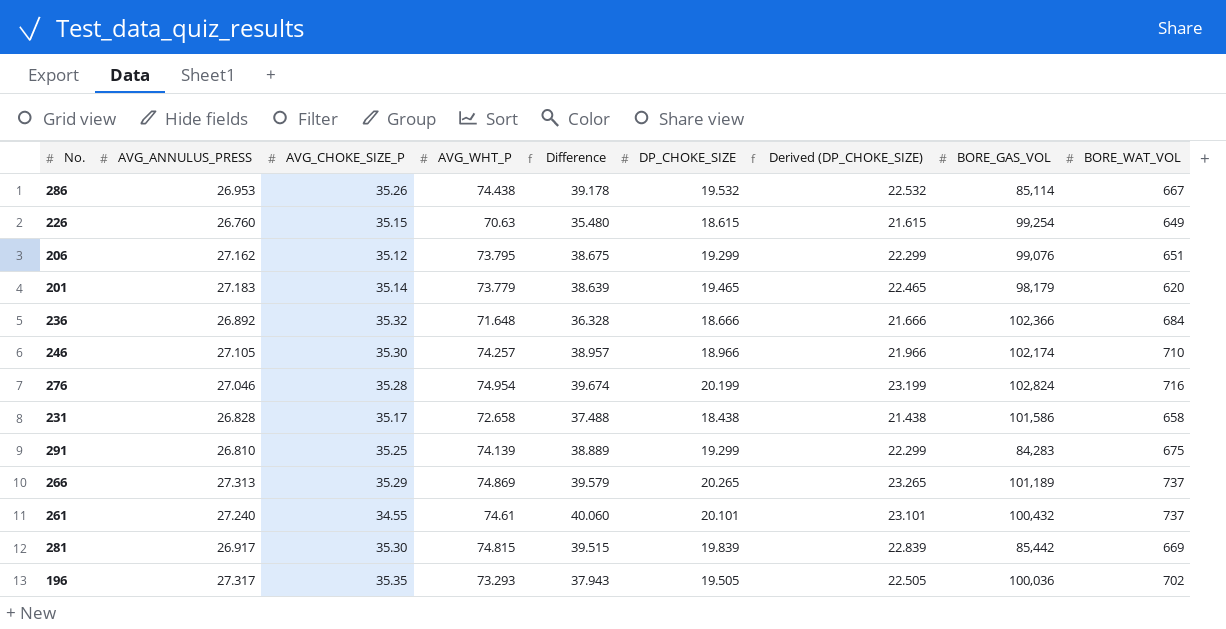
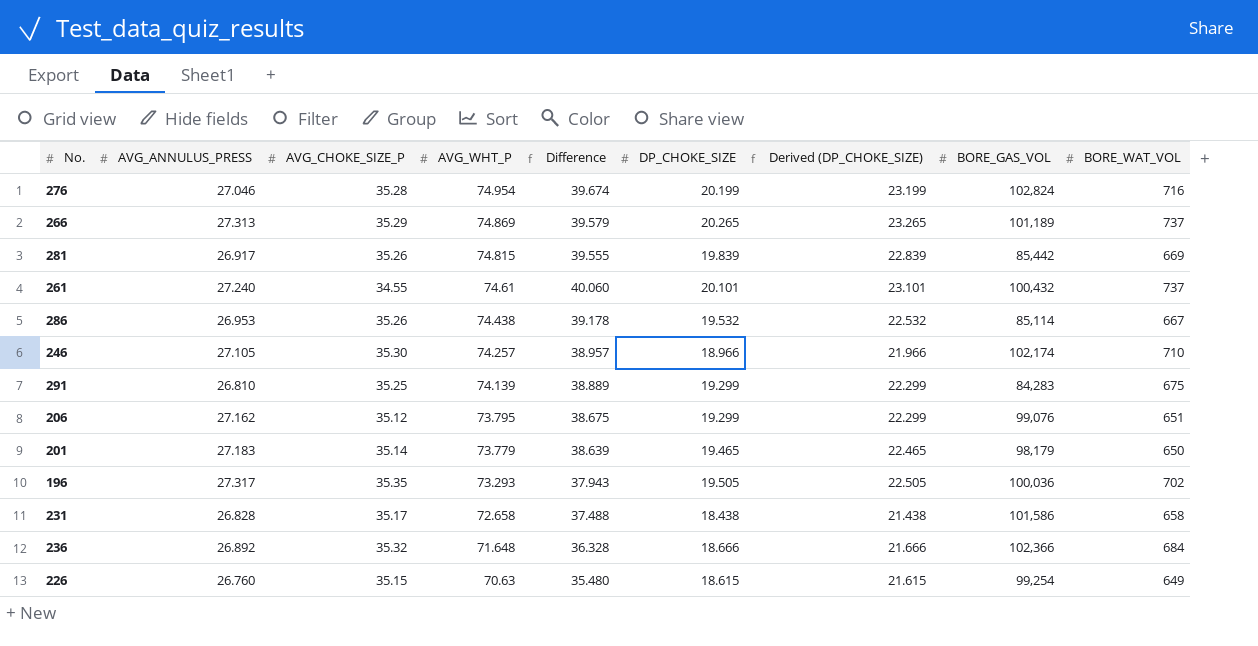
row order: none -> AVG_WHT_P descending
281 | AVG_CHOKE_SIZE_P: 35.30 -> 35.26
281 | Difference: 39.515 -> 39.555
201 | BORE_WAT_VOL: 620 -> 650

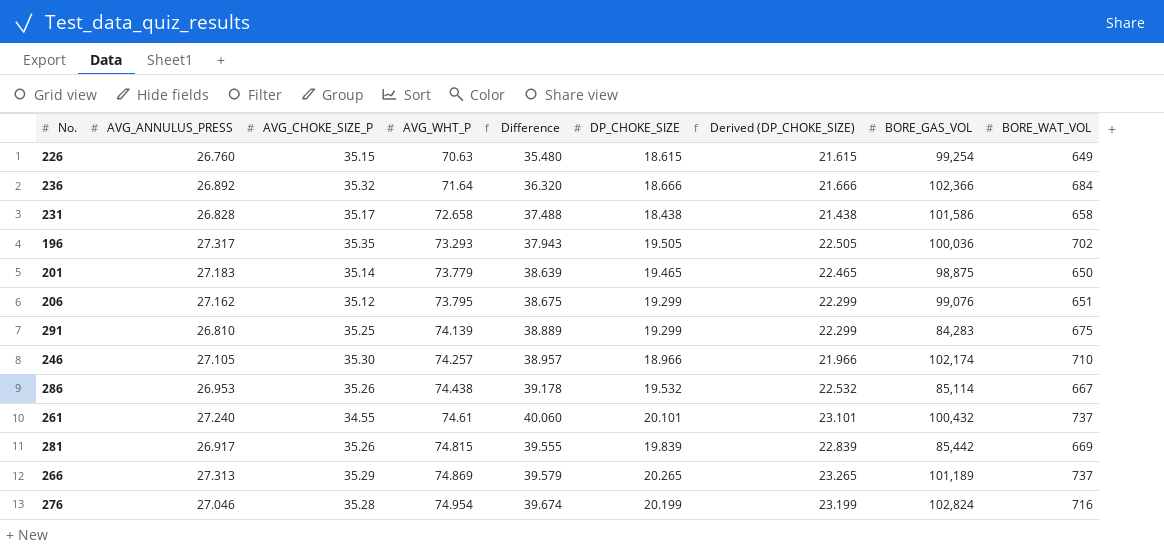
row order: AVG_WHT_P descending -> AVG_WHT_P ascending
236 | AVG_WHT_P: 71.648 -> 71.64
236 | Difference: 36.328 -> 36.320
201 | BORE_GAS_VOL: 98,179 -> 98,875

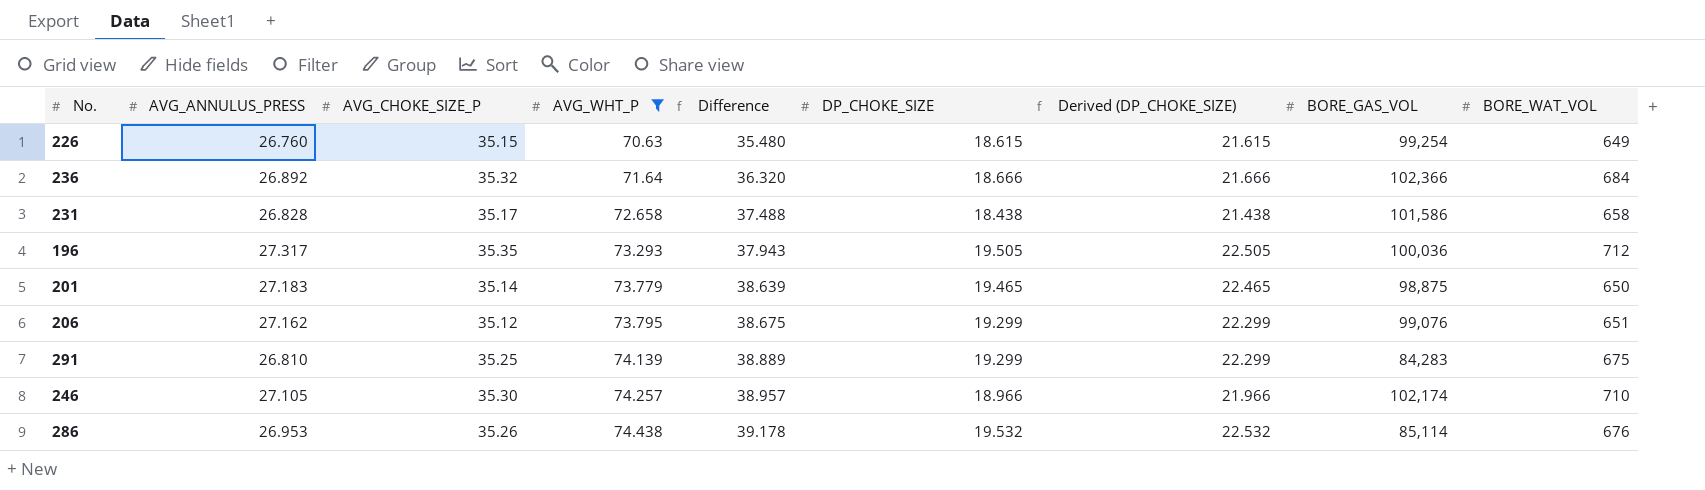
filter: none -> AVG_WHT_P <= 74.438
196 | BORE_WAT_VOL: 702 -> 712
286 | BORE_WAT_VOL: 667 -> 676

